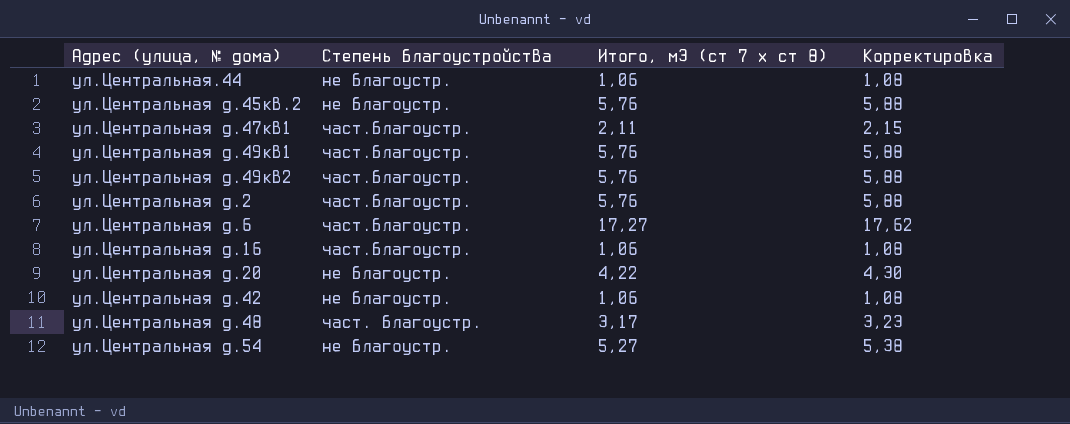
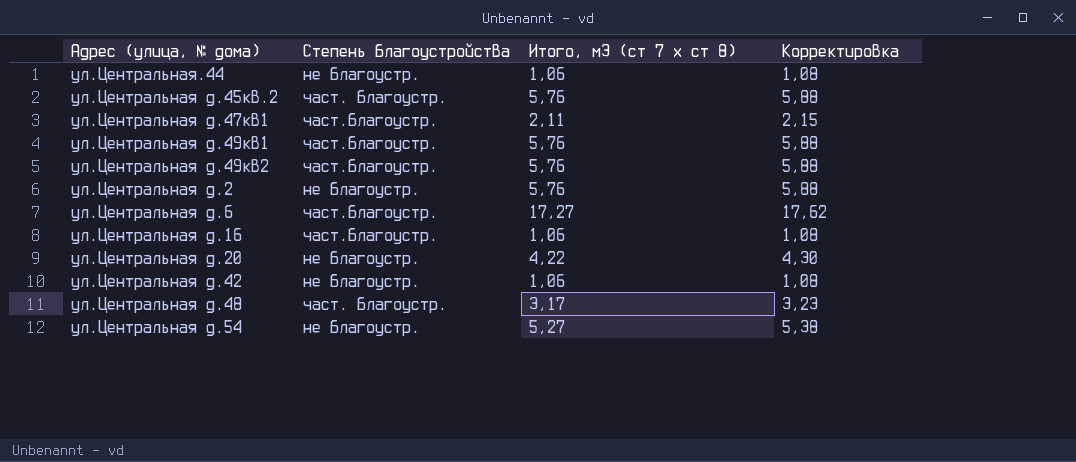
ул.Центральная д.45кв.2 | Степень благоустройства: не благоустр. -> част. благоустр.
ул.Центральная д.2 | Степень благоустройства: част.благоустр. -> не благоустр.

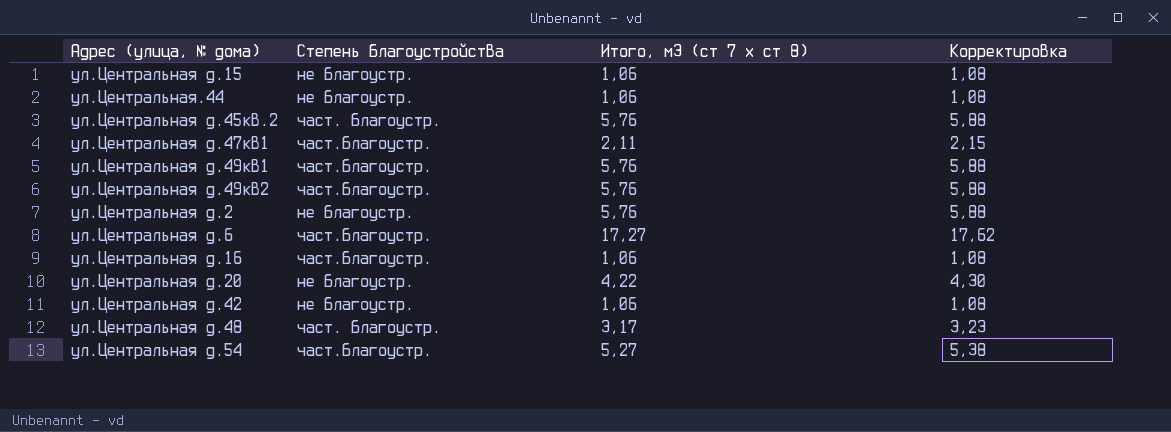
row ул.Центральная д.15: none -> не благоустр. | 1,06 | 1,08
ул.Центральная д.54 | Степень благоустройства: не благоустр. -> част.благоустр.

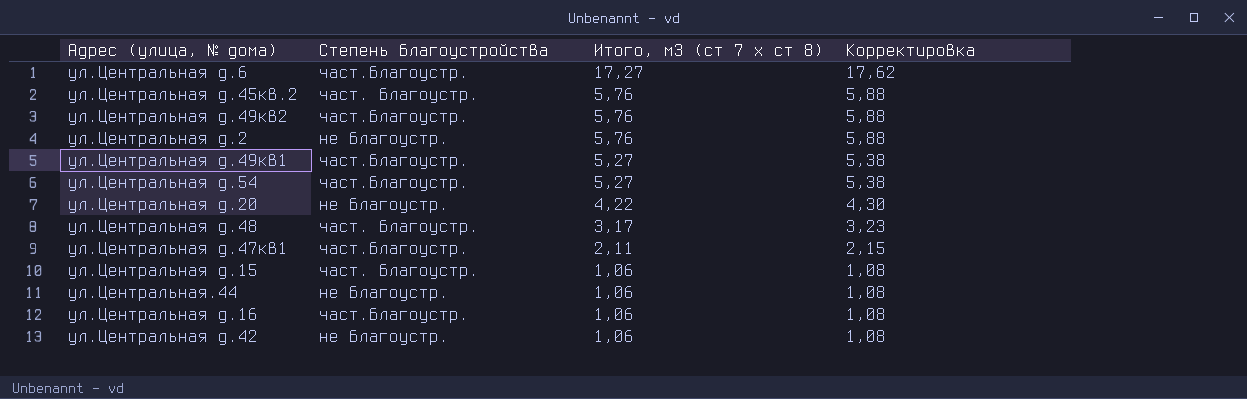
row order: none -> Итого, м3 (ст 7 х ст 8) descending
ул.Центральная д.49кв1 | Итого, м3 (ст 7 х ст 8): 5,76 -> 5,27
ул.Центральная д.49кв1 | Корректировка: 5,88 -> 5,38
ул.Центральная д.15 | Степень благоустройства: не благоустр. -> част. благоустр.

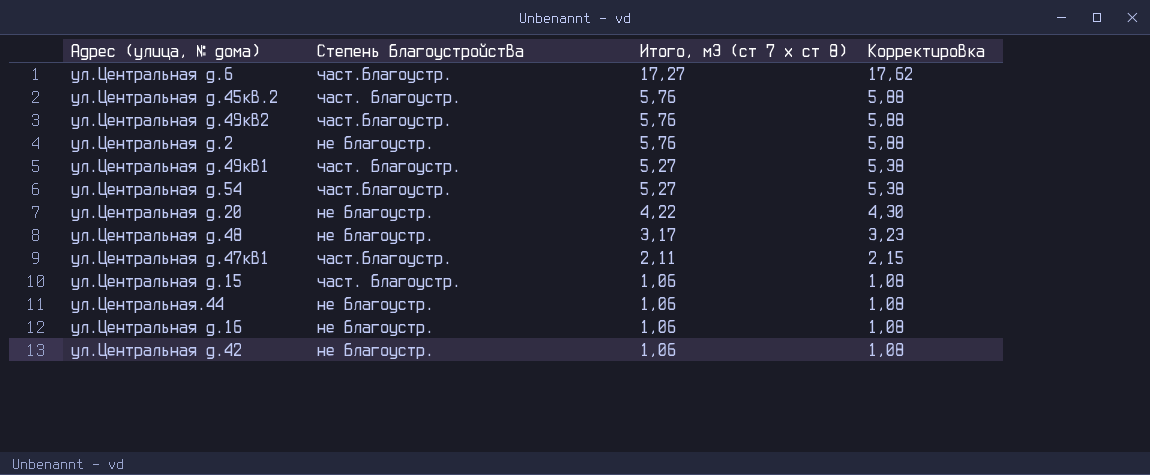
ул.Центральная д.49кв1 | Степень благоустройства: част.благоустр. -> част. благоустр.
ул.Центральная д.48 | Степень благоустройства: част. благоустр. -> не благоустр.
ул.Центральная д.16 | Степень благоустройства: част.благоустр. -> не благоустр.

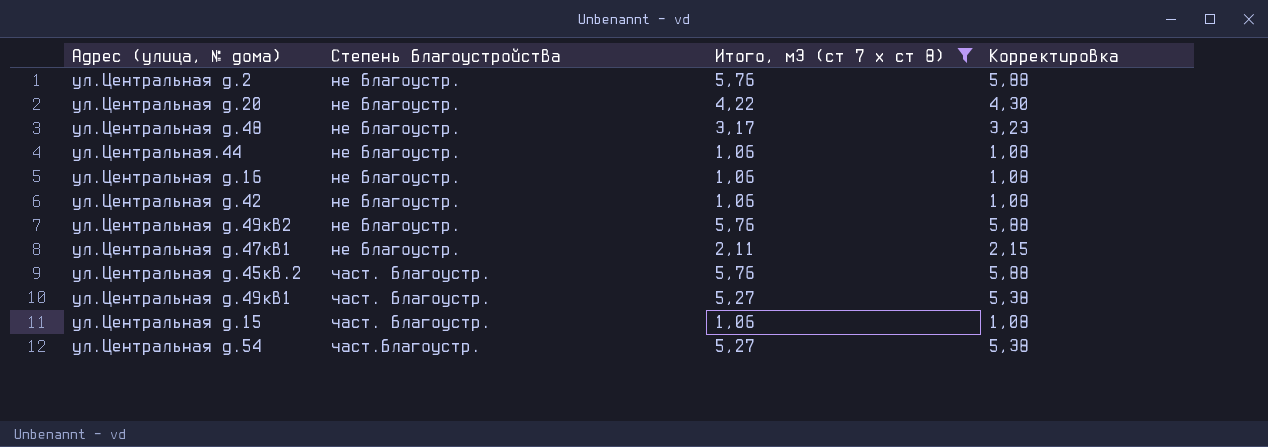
filter: none -> Итого, м3 (ст 7 х ст 8) != 17,27
row order: Итого, м3 (ст 7 х ст 8) descending -> Степень благоустройства ascending
ул.Центральная д.49кв2 | Степень благоустройства: част.благоустр. -> не благоустр.
ул.Центральная д.47кв1 | Степень благоустройства: част.благоустр. -> не благоустр.

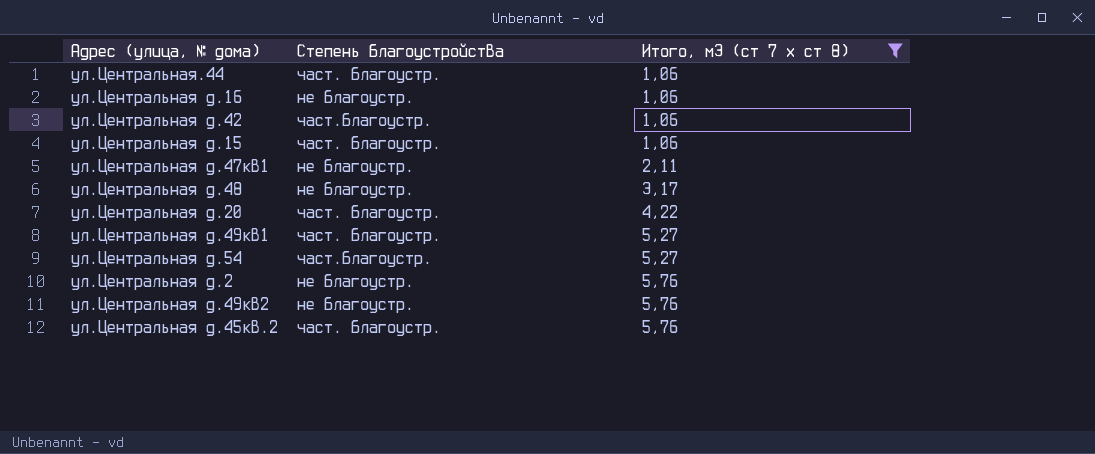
row order: Степень благоустройства ascending -> Итого, м3 (ст 7 х ст 8) ascending
column Корректировка | formula: [Итого, м3 (ст 7 х ст 8)] * 1,02 -> none
ул.Центральная.44 | Степень благоустройства: не благоустр. -> част. благоустр.
ул.Центральная д.42 | Степень благоустройства: не благоустр. -> част.благоустр.
ул.Центральная д.20 | Степень благоустройства: не благоустр. -> част. благоустр.

